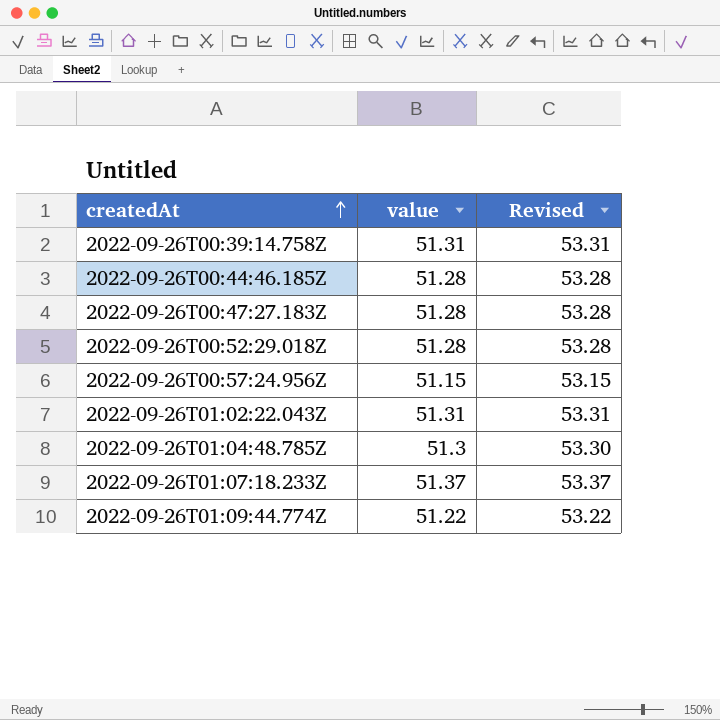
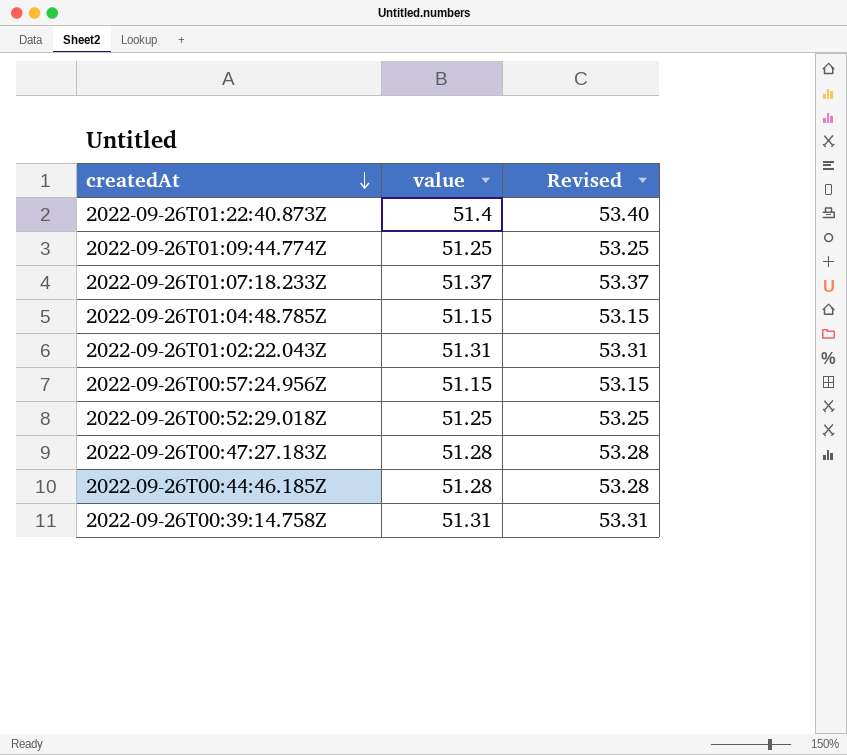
row order: createdAt ascending -> createdAt descending
row 2022-09-26T01:22:40.873Z: none -> 51.4 | 53.40
2022-09-26T01:09:44.774Z | value: 51.22 -> 51.25
2022-09-26T01:09:44.774Z | Revised: 53.22 -> 53.25
2022-09-26T01:04:48.785Z | value: 51.3 -> 51.15
2022-09-26T01:04:48.785Z | Revised: 53.30 -> 53.15
2022-09-26T00:52:29.018Z | value: 51.28 -> 51.25
2022-09-26T00:52:29.018Z | Revised: 53.28 -> 53.25

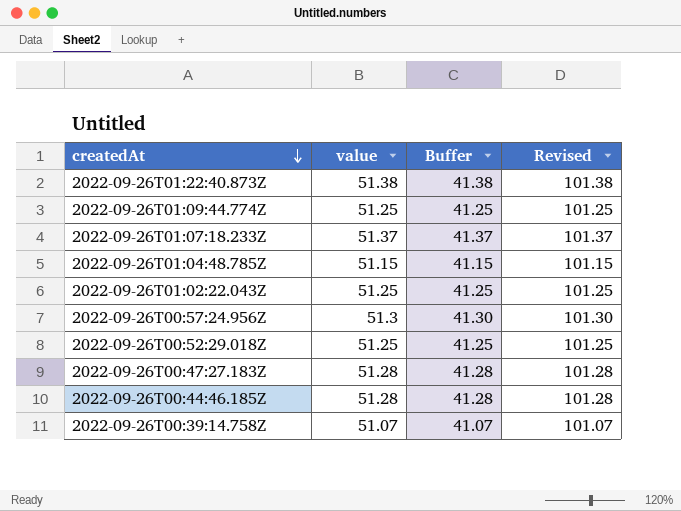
column Buffer | formula: none -> [value] - 10
column Revised | formula: [value] + 2 -> [value] + 50
2022-09-26T01:22:40.873Z | value: 51.4 -> 51.38
2022-09-26T01:02:22.043Z | value: 51.31 -> 51.25
2022-09-26T00:57:24.956Z | value: 51.15 -> 51.3
2022-09-26T00:39:14.758Z | value: 51.31 -> 51.07

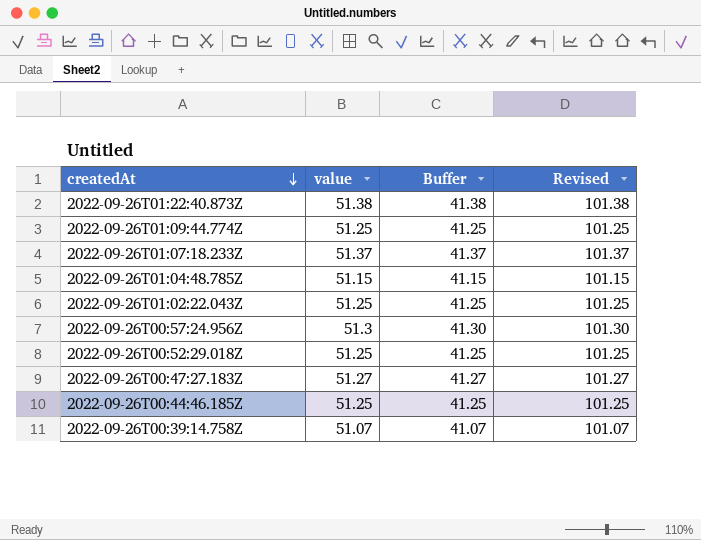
2022-09-26T00:47:27.183Z | value: 51.28 -> 51.27
2022-09-26T00:47:27.183Z | Buffer: 41.28 -> 41.27
2022-09-26T00:47:27.183Z | Revised: 101.28 -> 101.27
2022-09-26T00:44:46.185Z | value: 51.28 -> 51.25
2022-09-26T00:44:46.185Z | Buffer: 41.28 -> 41.25
2022-09-26T00:44:46.185Z | Revised: 101.28 -> 101.25

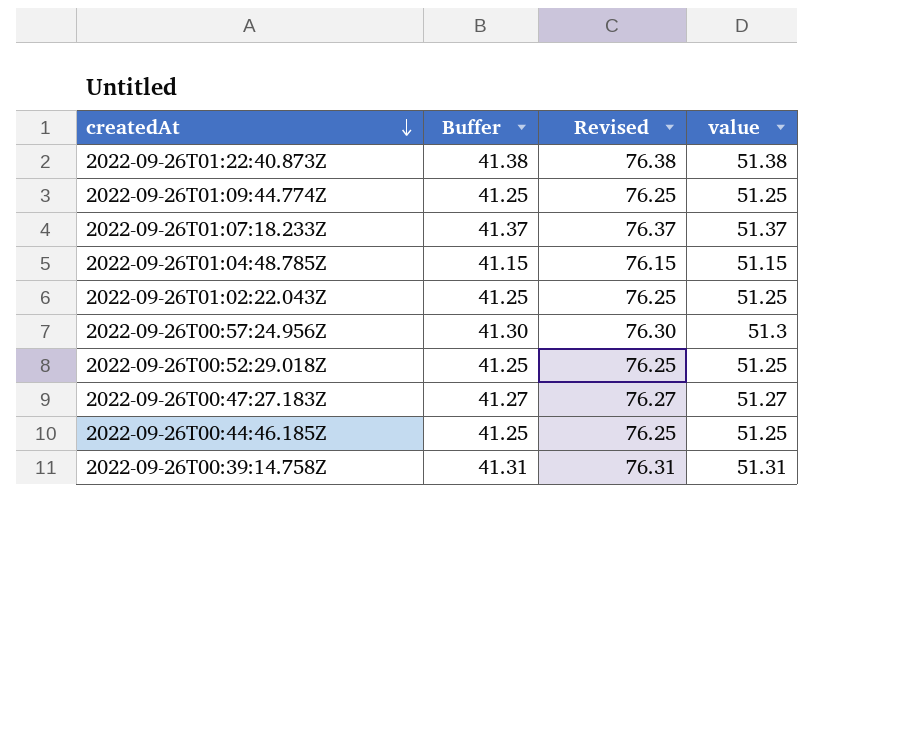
column Revised | formula: [value] + 50 -> [value] + 25
column value | position: 2 -> 4
2022-09-26T00:39:14.758Z | Buffer: 41.07 -> 41.31
2022-09-26T00:39:14.758Z | value: 51.07 -> 51.31

